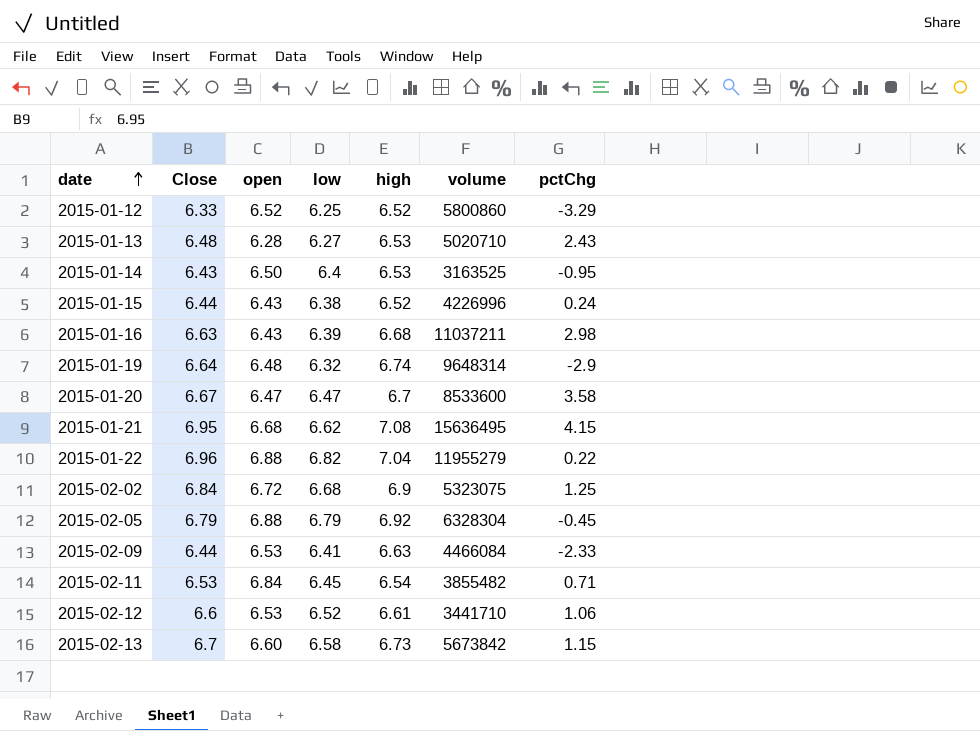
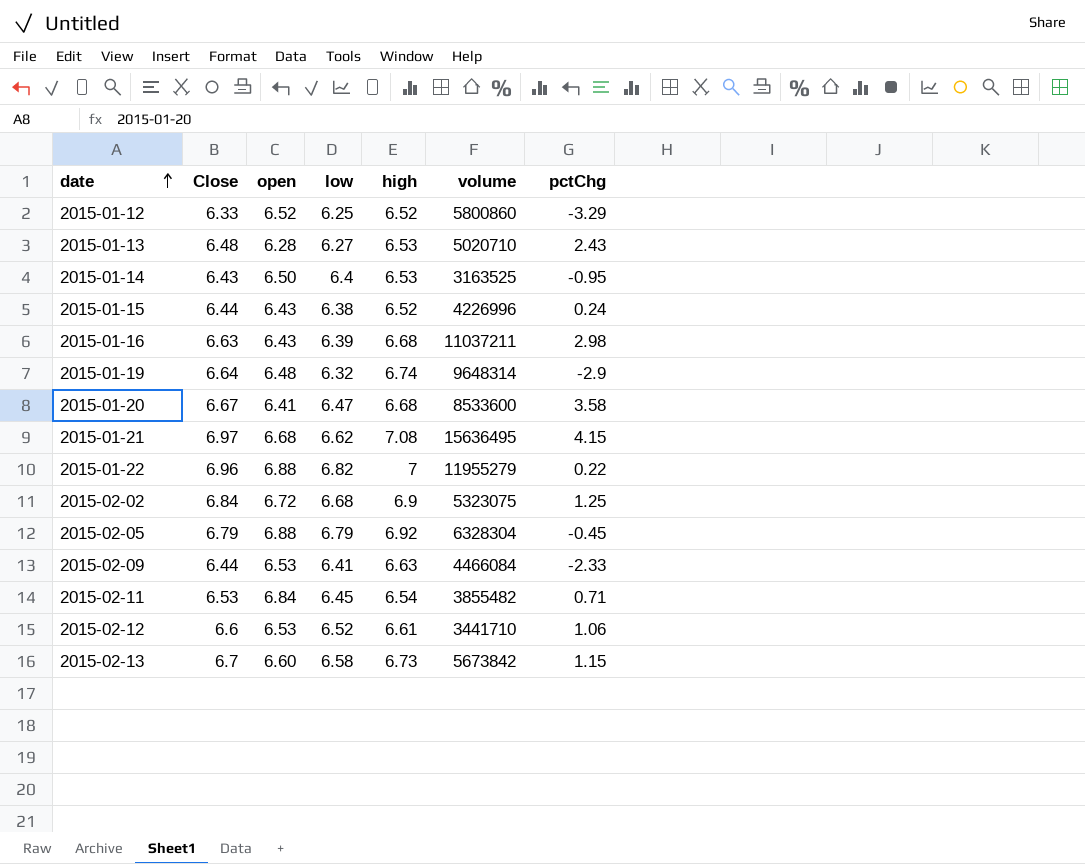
2015-01-20 | open: 6.47 -> 6.41
2015-01-20 | high: 6.7 -> 6.68
2015-01-21 | Close: 6.95 -> 6.97
2015-01-22 | high: 7.04 -> 7

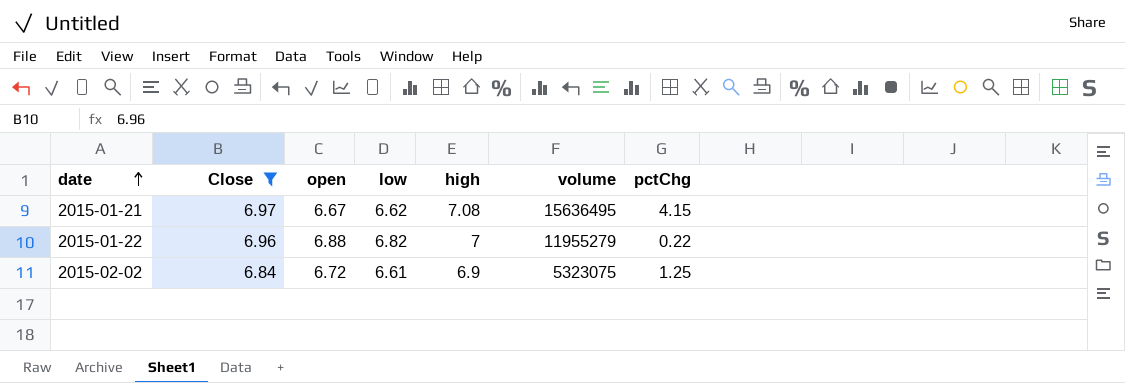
filter: none -> Close >= 6.84
2015-01-21 | open: 6.68 -> 6.67
2015-02-02 | low: 6.68 -> 6.61

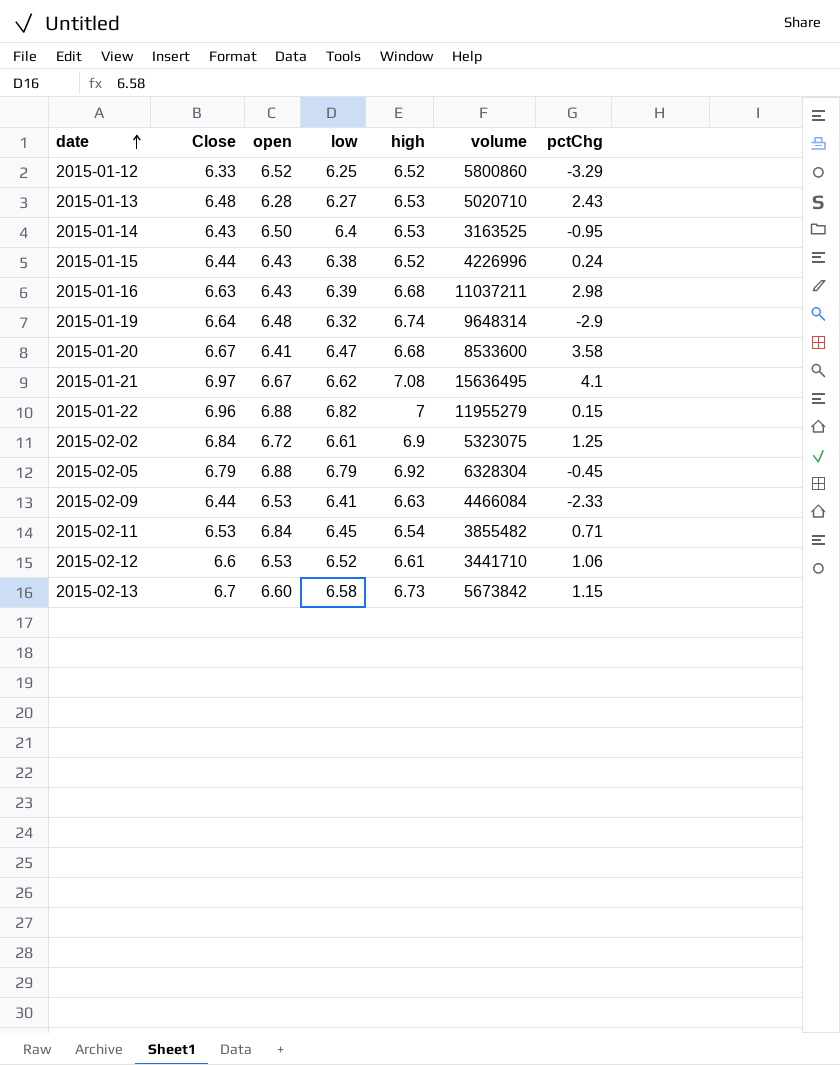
filter: Close >= 6.84 -> none
2015-01-21 | pctChg: 4.15 -> 4.1
2015-01-22 | pctChg: 0.22 -> 0.15

